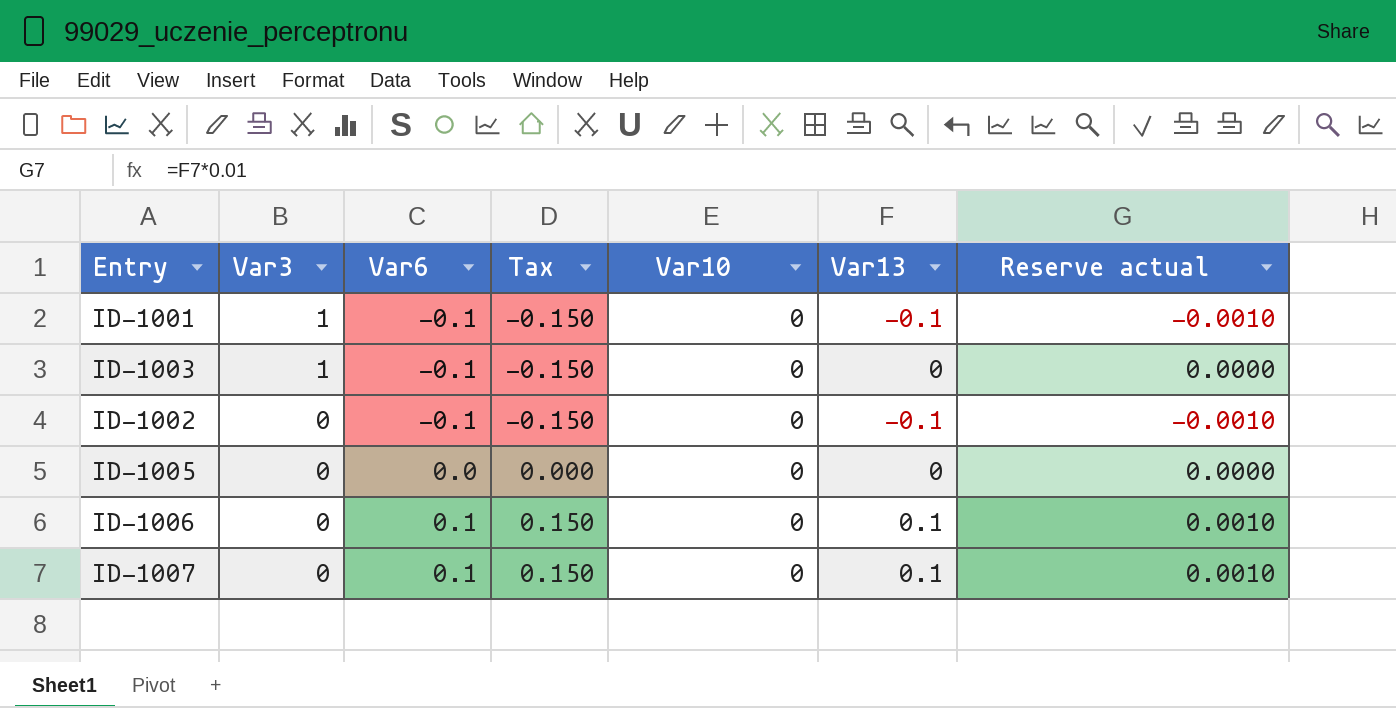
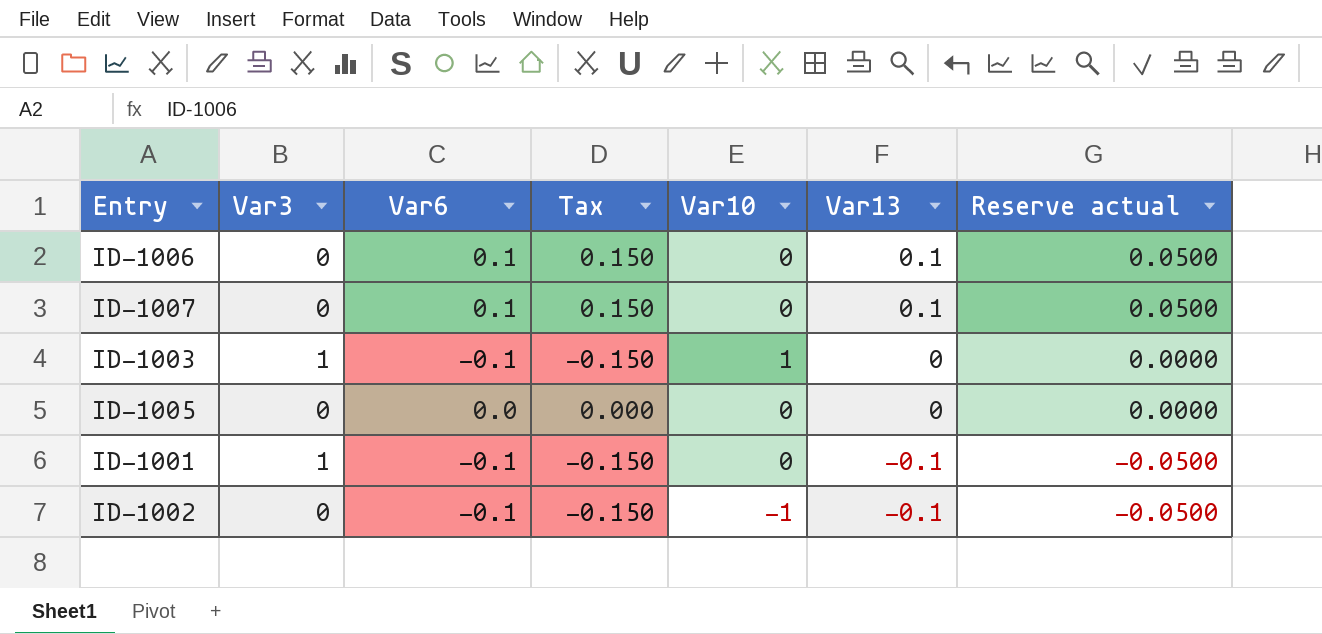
row order: Var3 descending -> Var13 descending
column Reserve actual | formula: [Var13] * 0.01 -> [Var13] * 0.5
ID-1003 | Var10: 0 -> 1
ID-1002 | Var10: 0 -> -1

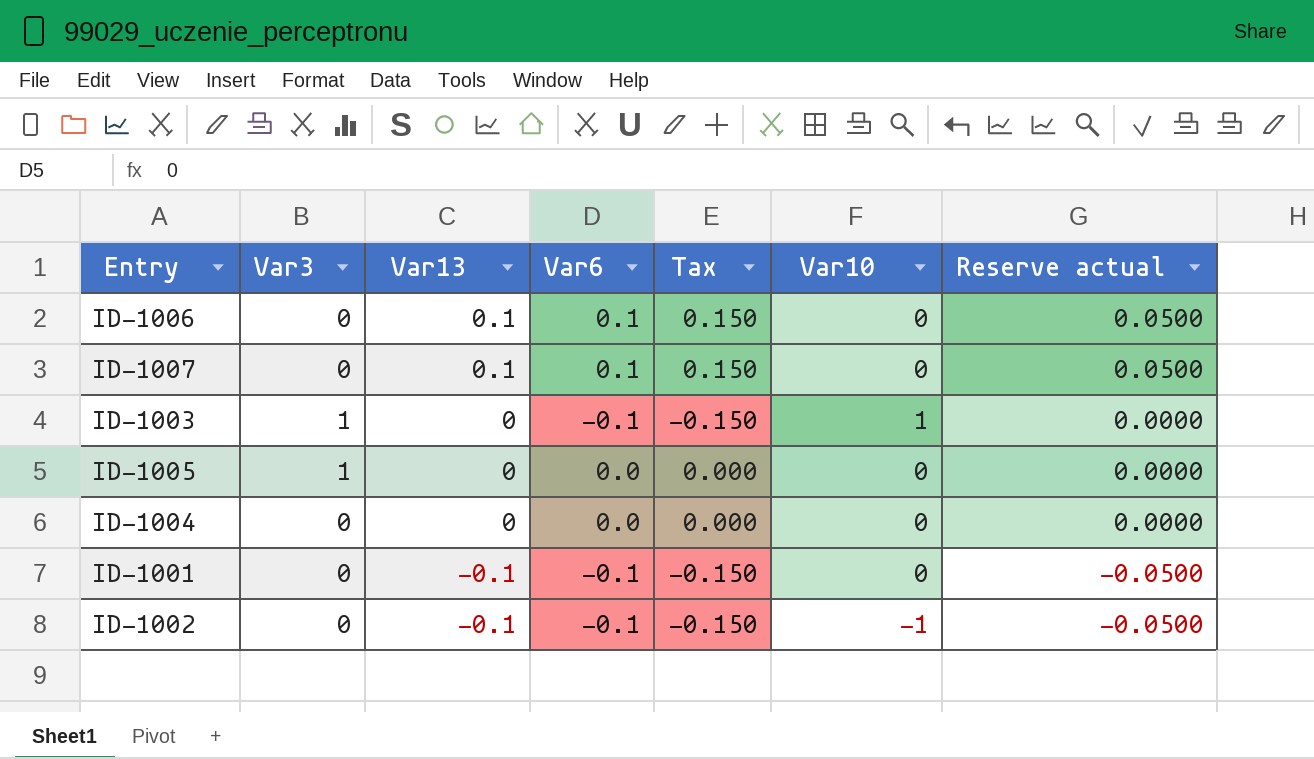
column Var13 | position: 6 -> 3
ID-1005 | Var3: 0 -> 1
row ID-1004: none -> 0 | 0 | 0.0 | 0.000 | 0 | 0.0000
ID-1001 | Var3: 1 -> 0

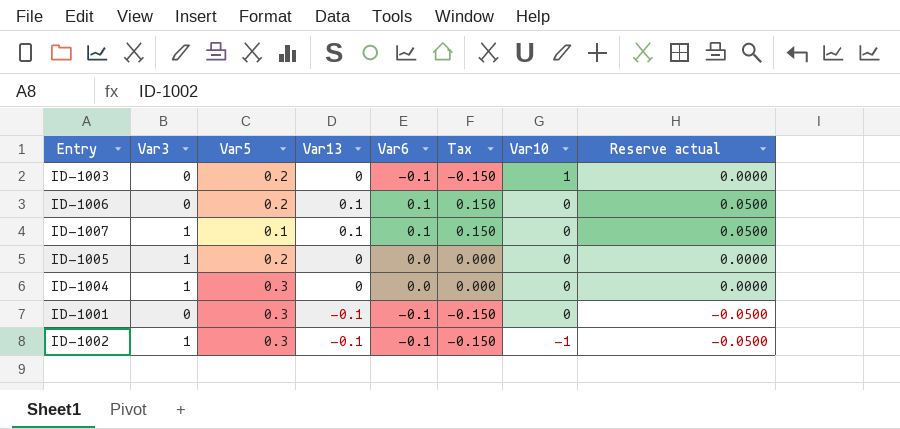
row order: Var13 descending -> Var10 descending
column Var5 | position: none -> 3
ID-1003 | Var3: 1 -> 0
ID-1007 | Var3: 0 -> 1
ID-1004 | Var3: 0 -> 1
ID-1002 | Var3: 0 -> 1

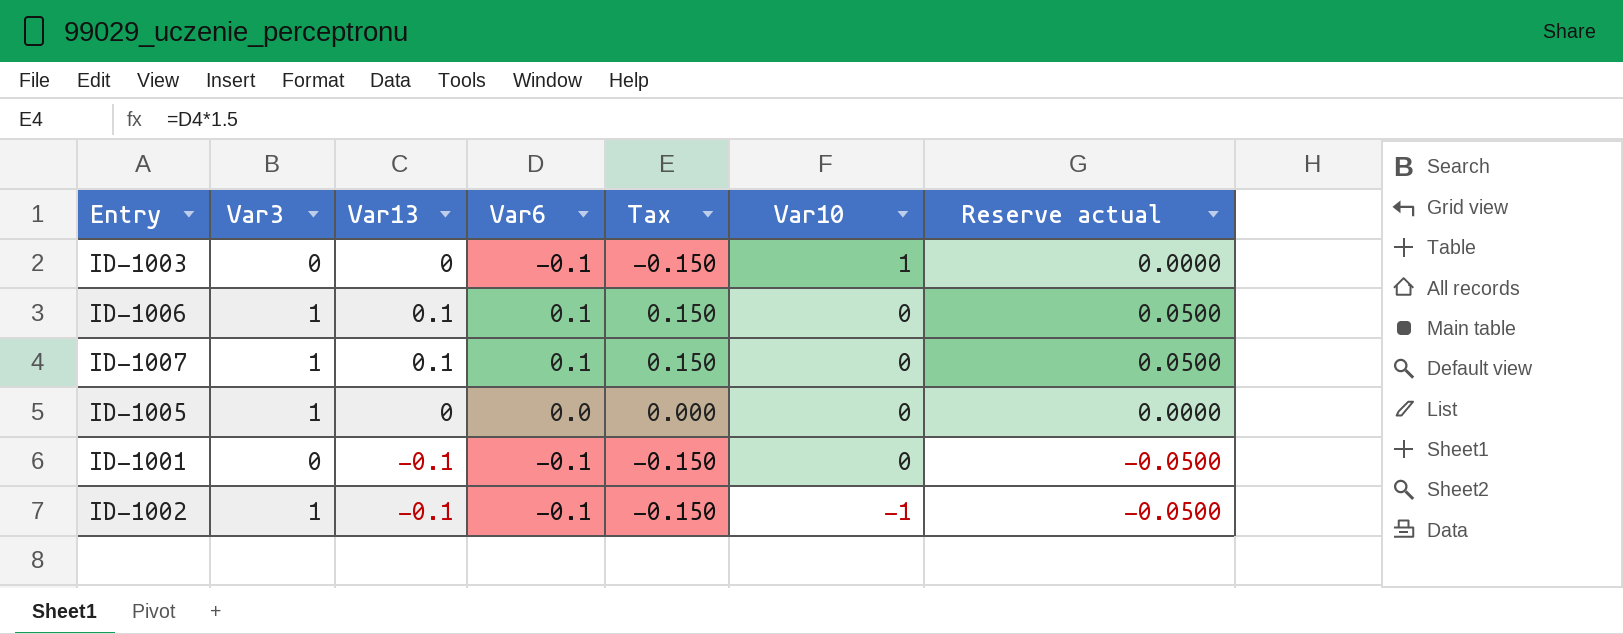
column Var5 | position: 3 -> none
row ID-1004: 1 | 0.3 | 0 | 0.0 | 0.000 | 0 | 0.0000 -> none
ID-1006 | Var3: 0 -> 1

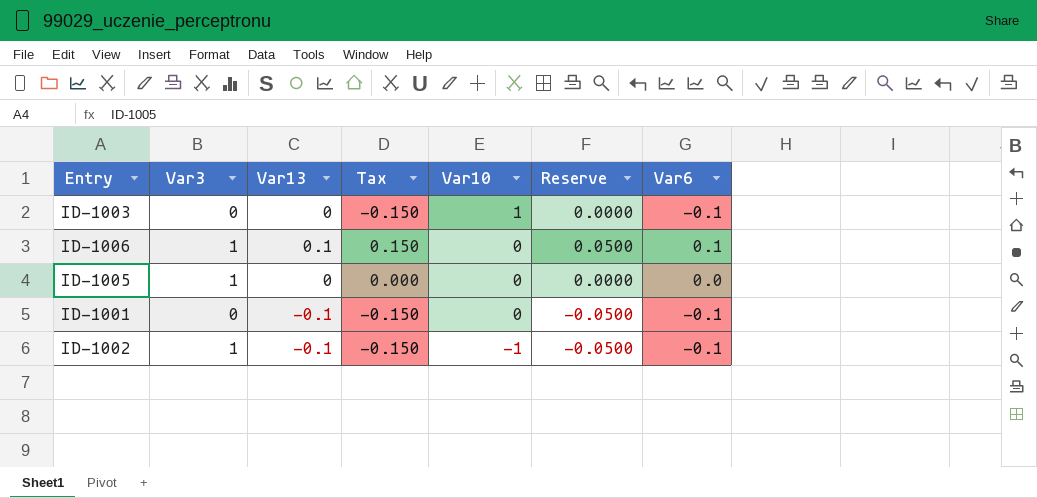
column name: Reserve actual -> Reserve
column Var6 | position: 4 -> 7
row ID-1007: 1 | 0.1 | 0.1 | 0.150 | 0 | 0.0500 -> none

